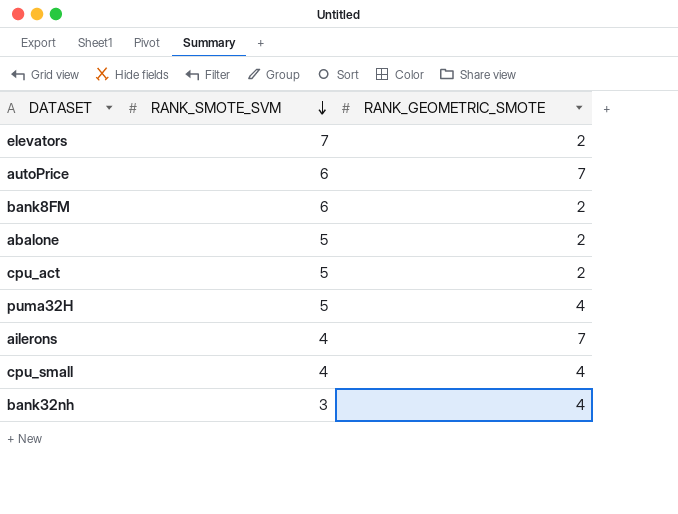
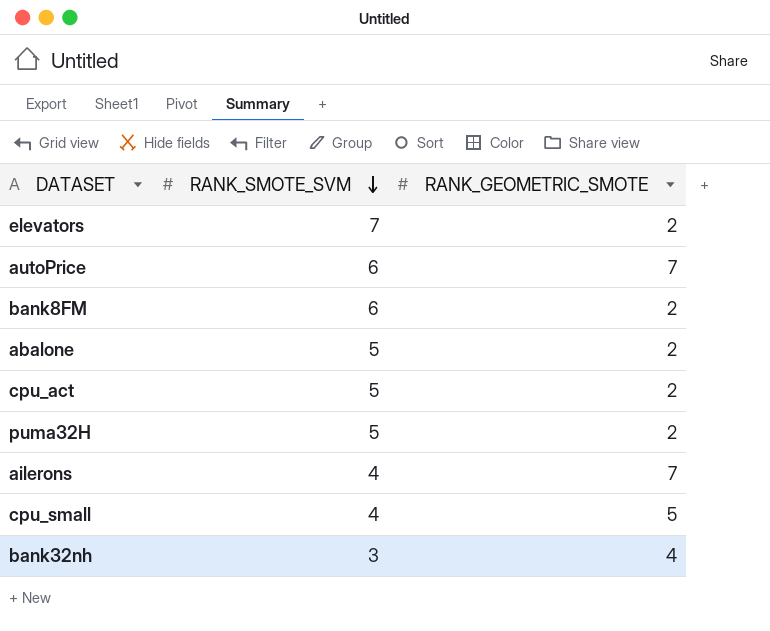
puma32H | RANK_GEOMETRIC_SMOTE: 4 -> 2
cpu_small | RANK_GEOMETRIC_SMOTE: 4 -> 5

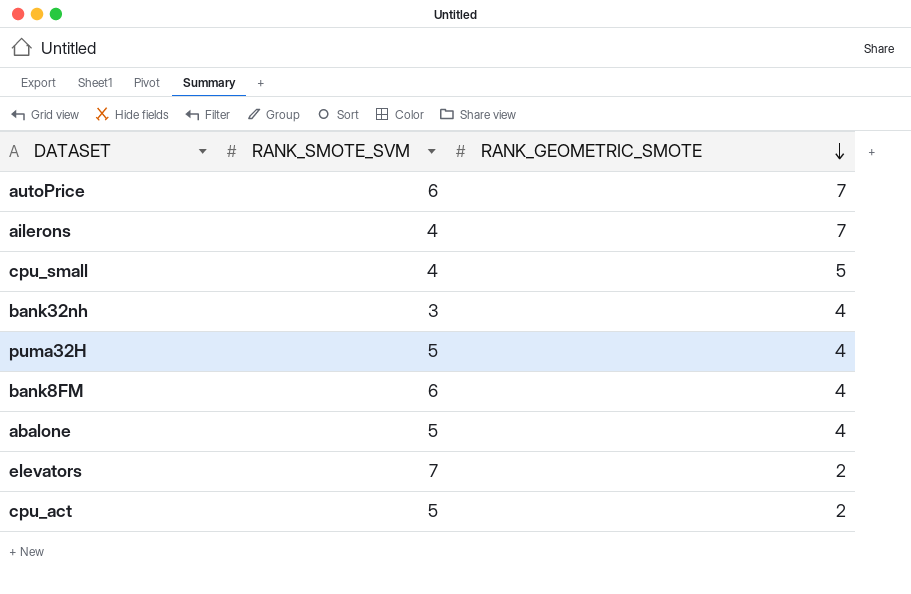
row order: RANK_SMOTE_SVM descending -> RANK_GEOMETRIC_SMOTE descending
puma32H | RANK_GEOMETRIC_SMOTE: 2 -> 4
bank8FM | RANK_GEOMETRIC_SMOTE: 2 -> 4
abalone | RANK_GEOMETRIC_SMOTE: 2 -> 4

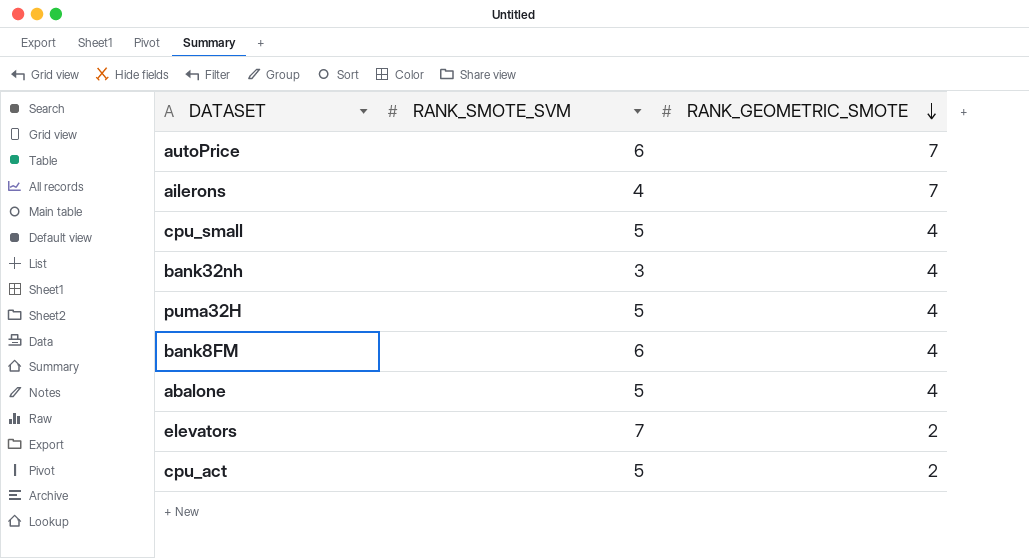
cpu_small | RANK_SMOTE_SVM: 4 -> 5
cpu_small | RANK_GEOMETRIC_SMOTE: 5 -> 4

